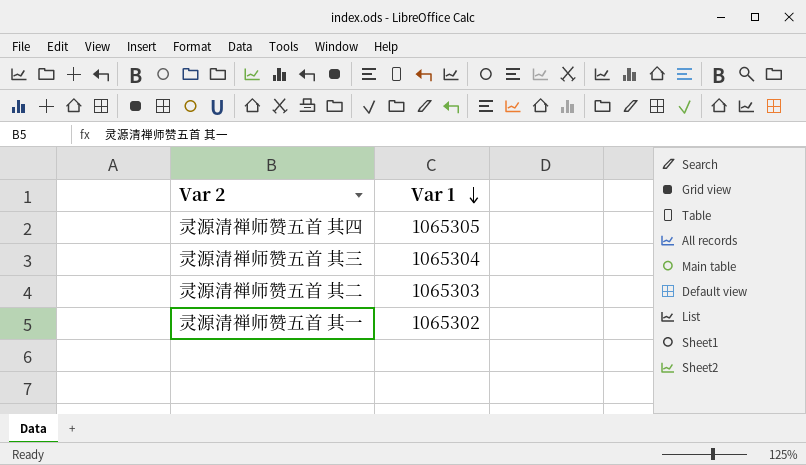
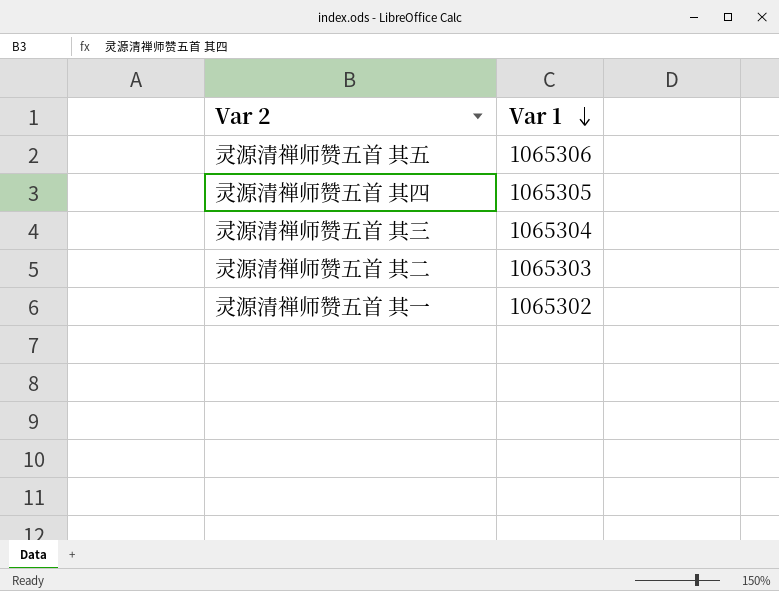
row 灵源清禅师赞五首 其五: none -> 1065306

